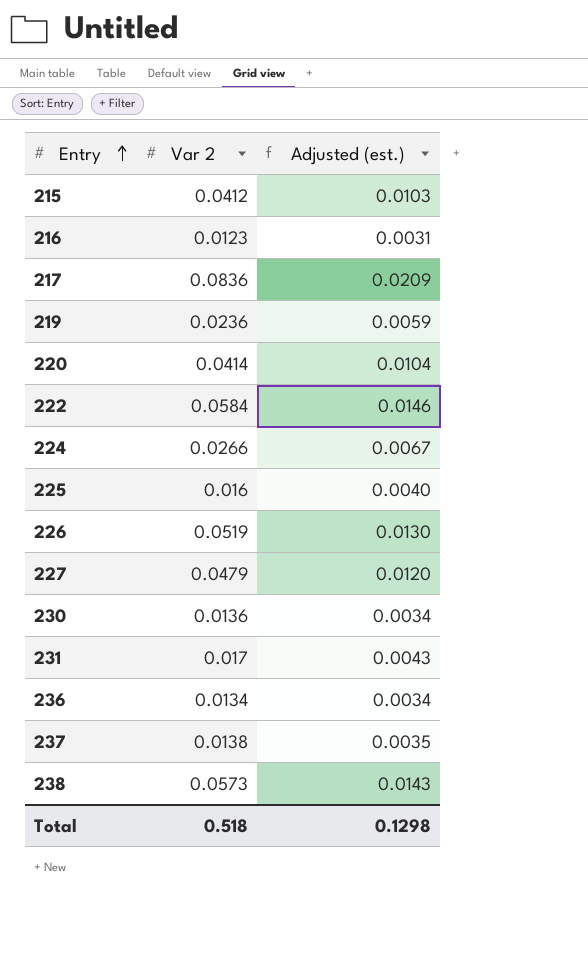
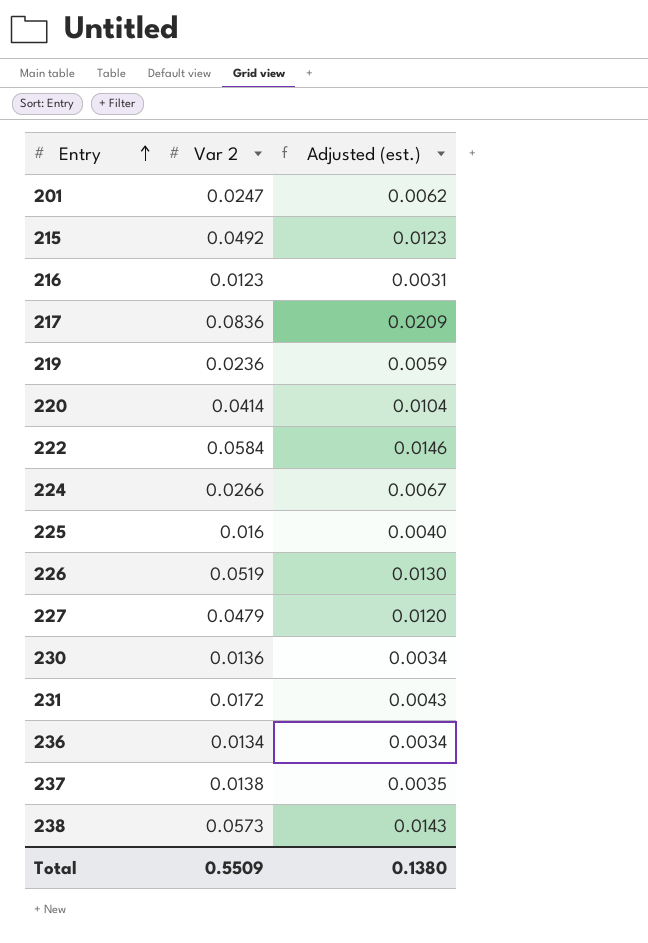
row 201: none -> 0.0247 | 0.0062
215 | Var 2: 0.0412 -> 0.0492
215 | Adjusted (est.): 0.0103 -> 0.0123
231 | Var 2: 0.017 -> 0.0172
Total | Var 2: 0.518 -> 0.5509
Total | Adjusted (est.): 0.1298 -> 0.1380

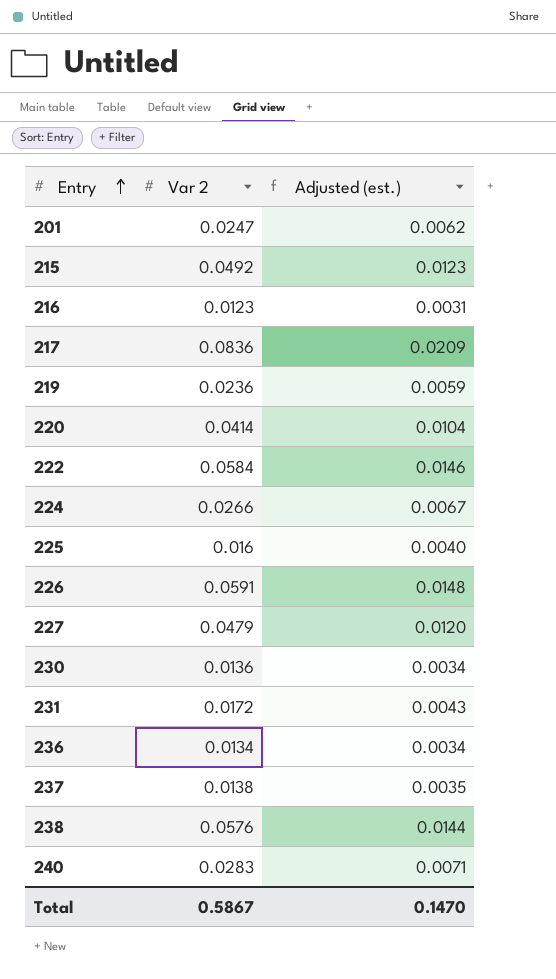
226 | Var 2: 0.0519 -> 0.0591
226 | Adjusted (est.): 0.0130 -> 0.0148
238 | Var 2: 0.0573 -> 0.0576
238 | Adjusted (est.): 0.0143 -> 0.0144
row 240: none -> 0.0283 | 0.0071
Total | Var 2: 0.5509 -> 0.5867
Total | Adjusted (est.): 0.1380 -> 0.1470

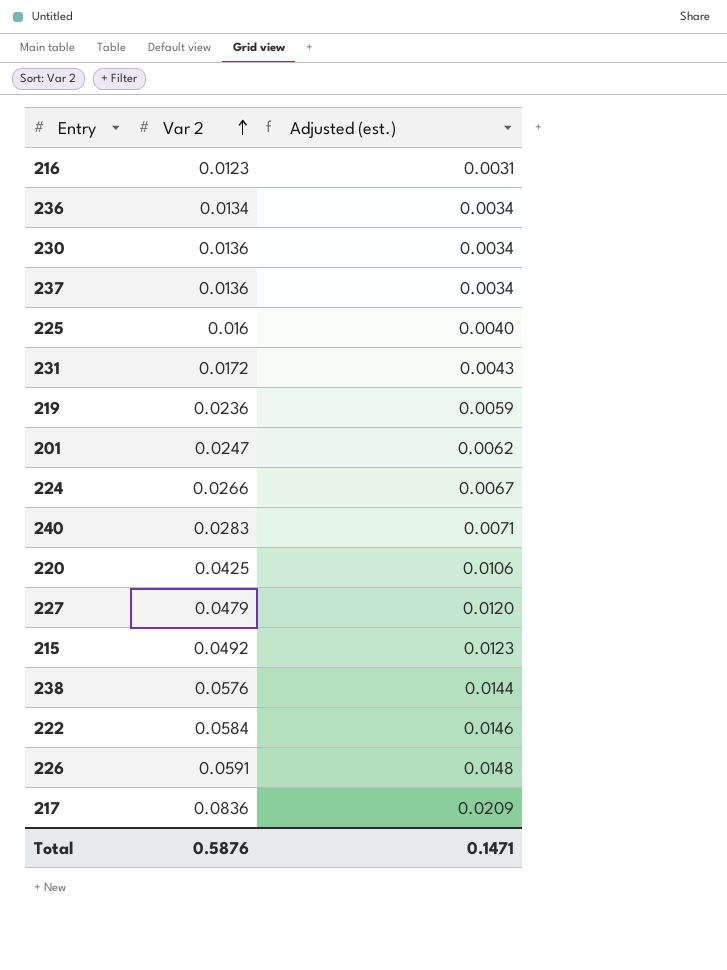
row order: Entry ascending -> Var 2 ascending
237 | Var 2: 0.0138 -> 0.0136
237 | Adjusted (est.): 0.0035 -> 0.0034
220 | Var 2: 0.0414 -> 0.0425
220 | Adjusted (est.): 0.0104 -> 0.0106
Total | Var 2: 0.5867 -> 0.5876
Total | Adjusted (est.): 0.1470 -> 0.1471

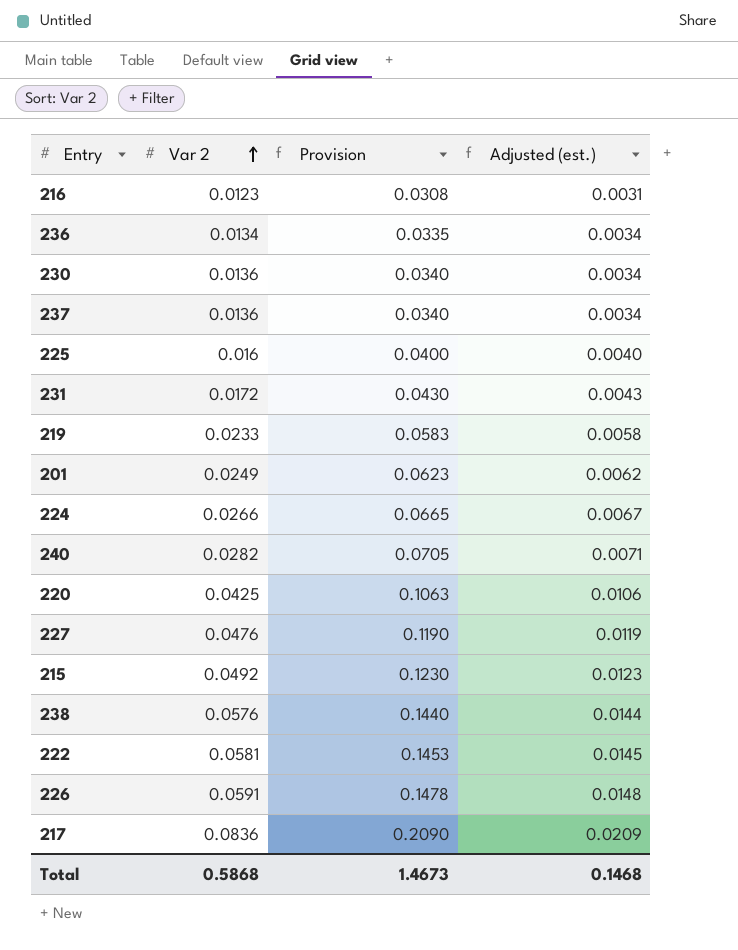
column Provision | formula: none -> [Var 2] * 2.5
219 | Var 2: 0.0236 -> 0.0233
219 | Adjusted (est.): 0.0059 -> 0.0058
201 | Var 2: 0.0247 -> 0.0249
240 | Var 2: 0.0283 -> 0.0282
227 | Var 2: 0.0479 -> 0.0476
227 | Adjusted (est.): 0.0120 -> 0.0119
222 | Var 2: 0.0584 -> 0.0581
222 | Adjusted (est.): 0.0146 -> 0.0145
Total | Var 2: 0.5876 -> 0.5868
Total | Adjusted (est.): 0.1471 -> 0.1468

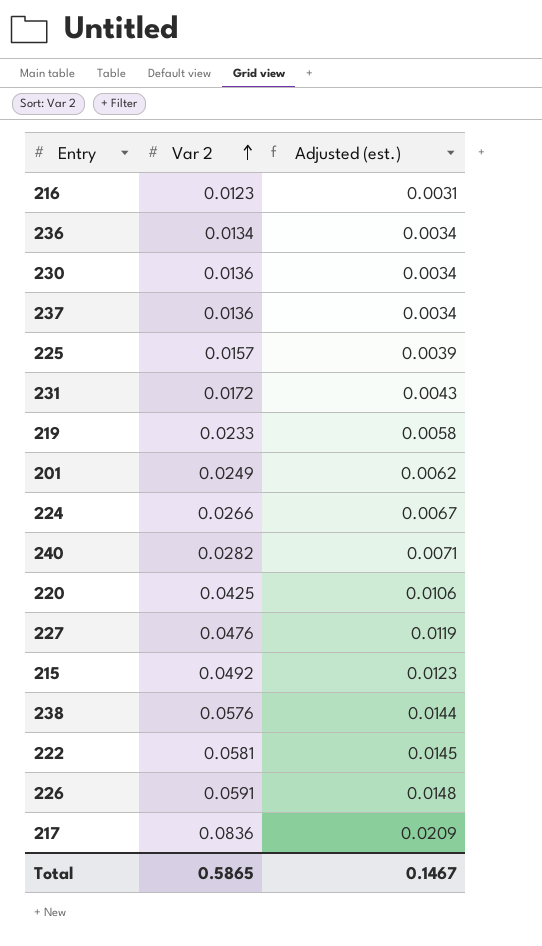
column Provision | formula: [Var 2] * 2.5 -> none
225 | Var 2: 0.016 -> 0.0157
225 | Adjusted (est.): 0.0040 -> 0.0039
Total | Var 2: 0.5868 -> 0.5865
Total | Adjusted (est.): 0.1468 -> 0.1467

